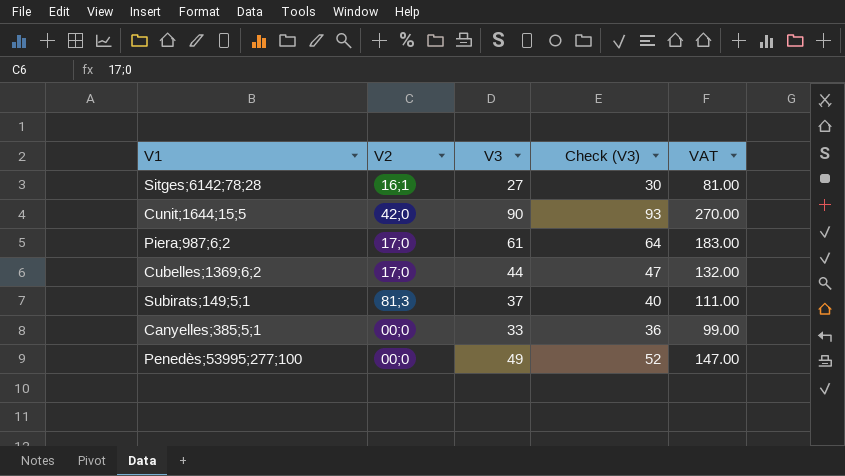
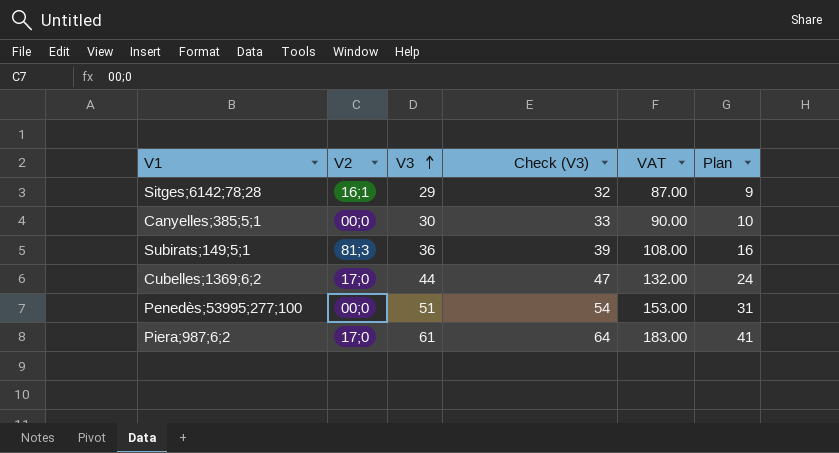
row order: none -> V3 ascending
column Plan | formula: none -> [V3] - 20
row Cunit;1644;15;5: 42;0 | 90 | 93 | 270.00 -> none
Sitges;6142;78;28 | V3: 27 -> 29
Sitges;6142;78;28 | Check (V3): 30 -> 32
Sitges;6142;78;28 | VAT: 81.00 -> 87.00
Canyelles;385;5;1 | V3: 33 -> 30
Canyelles;385;5;1 | Check (V3): 36 -> 33
Canyelles;385;5;1 | VAT: 99.00 -> 90.00
Subirats;149;5;1 | V3: 37 -> 36
Subirats;149;5;1 | Check (V3): 40 -> 39
Subirats;149;5;1 | VAT: 111.00 -> 108.00
Penedès;53995;277;100 | V3: 49 -> 51
Penedès;53995;277;100 | Check (V3): 52 -> 54
Penedès;53995;277;100 | VAT: 147.00 -> 153.00

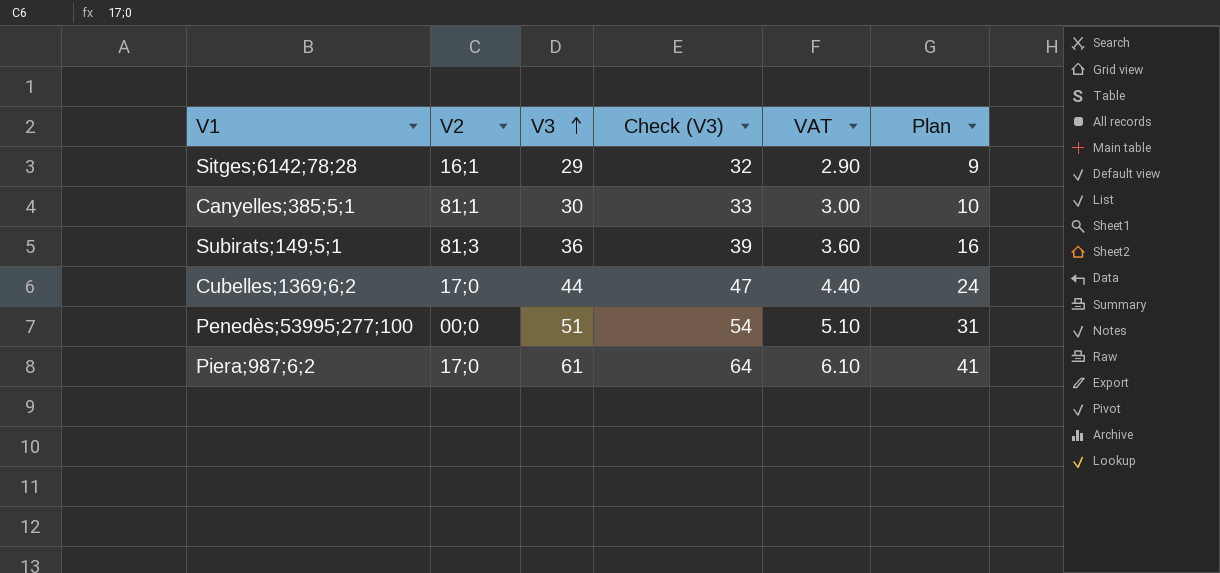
column VAT | formula: [V3] * 3 -> [V3] * 0.1
Canyelles;385;5;1 | V2: 00;0 -> 81;1

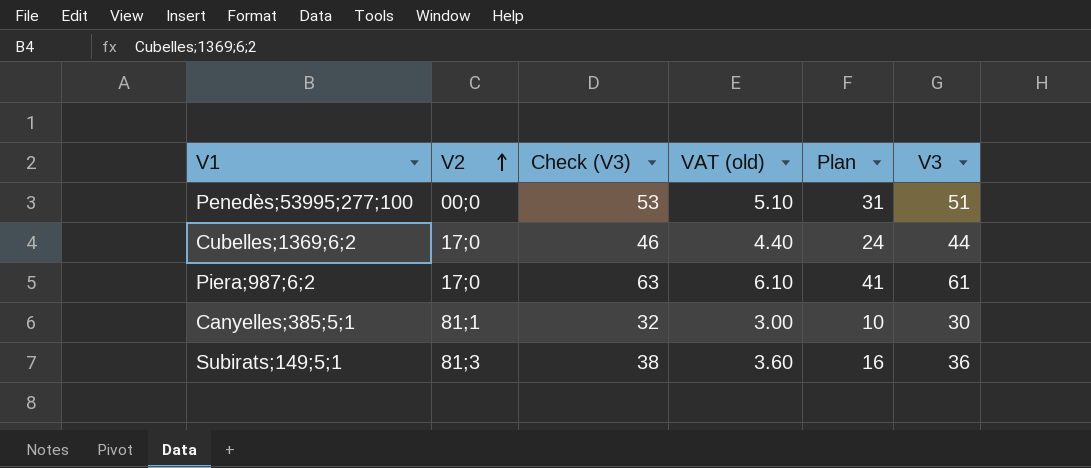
row order: V3 ascending -> V2 ascending
column Check (V3) | formula: [V3] + 3 -> [V3] + 2
column name: VAT -> VAT (old)
column V3 | position: 3 -> 6
row Sitges;6142;78;28: 16;1 | 29 | 32 | 2.90 | 9 -> none

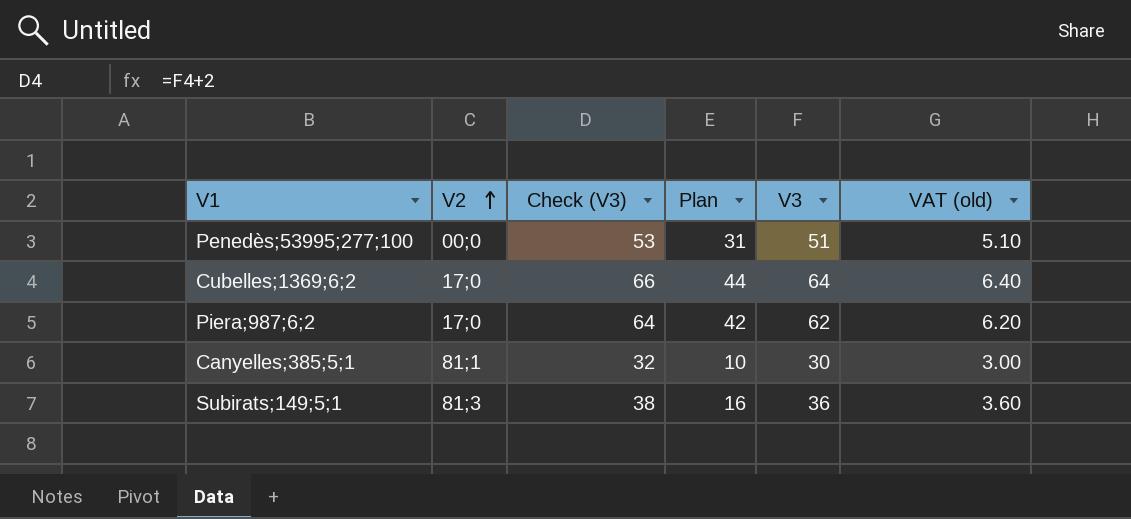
column VAT (old) | position: 4 -> 6
Cubelles;1369;6;2 | Check (V3): 46 -> 66
Cubelles;1369;6;2 | Plan: 24 -> 44
Cubelles;1369;6;2 | V3: 44 -> 64
Cubelles;1369;6;2 | VAT (old): 4.40 -> 6.40
Piera;987;6;2 | Check (V3): 63 -> 64
Piera;987;6;2 | Plan: 41 -> 42
Piera;987;6;2 | V3: 61 -> 62
Piera;987;6;2 | VAT (old): 6.10 -> 6.20

